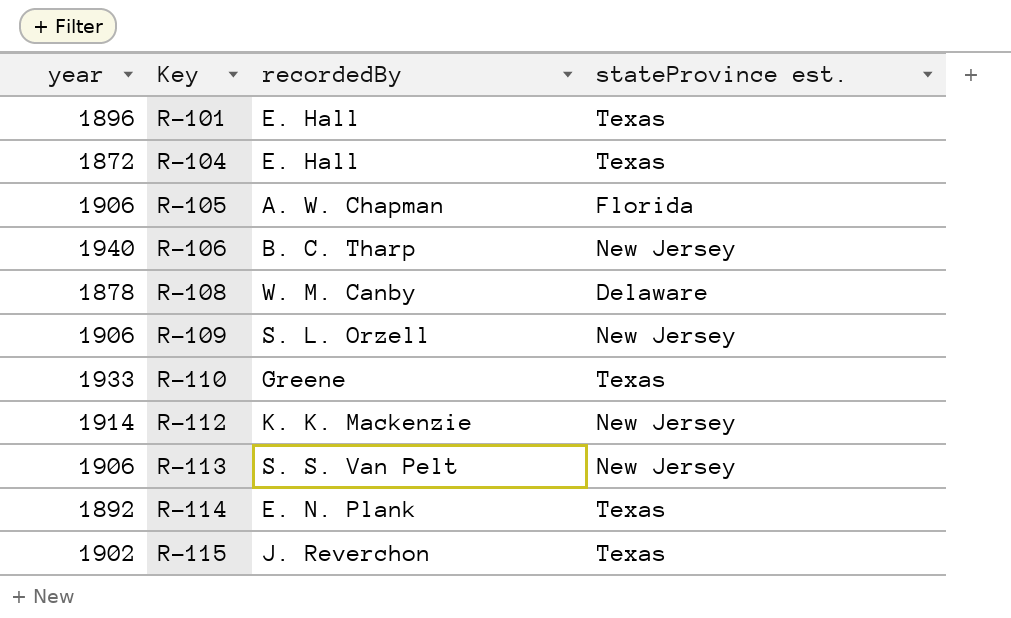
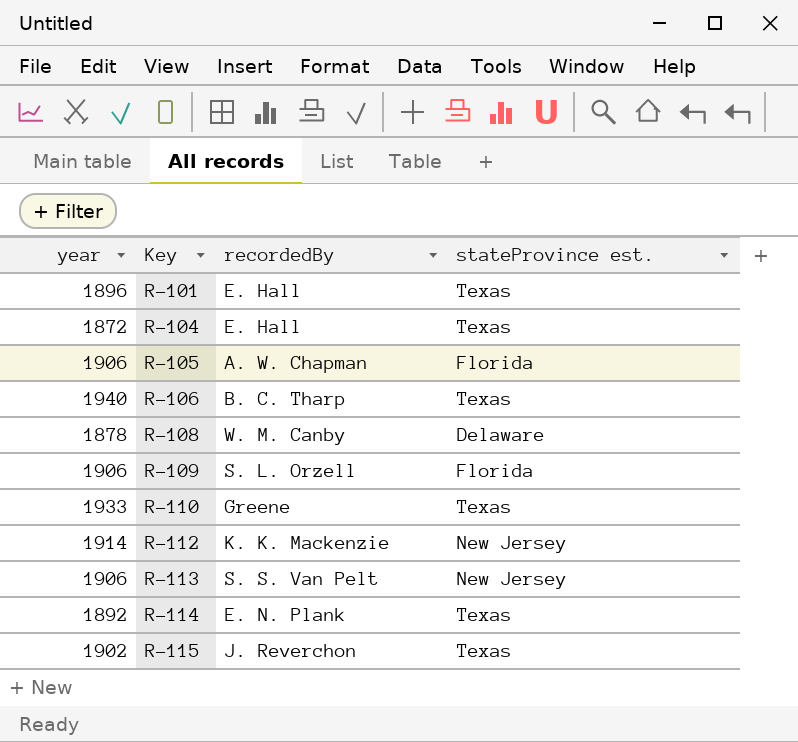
R-106 | stateProvince est.: New Jersey -> Texas
R-109 | stateProvince est.: New Jersey -> Florida

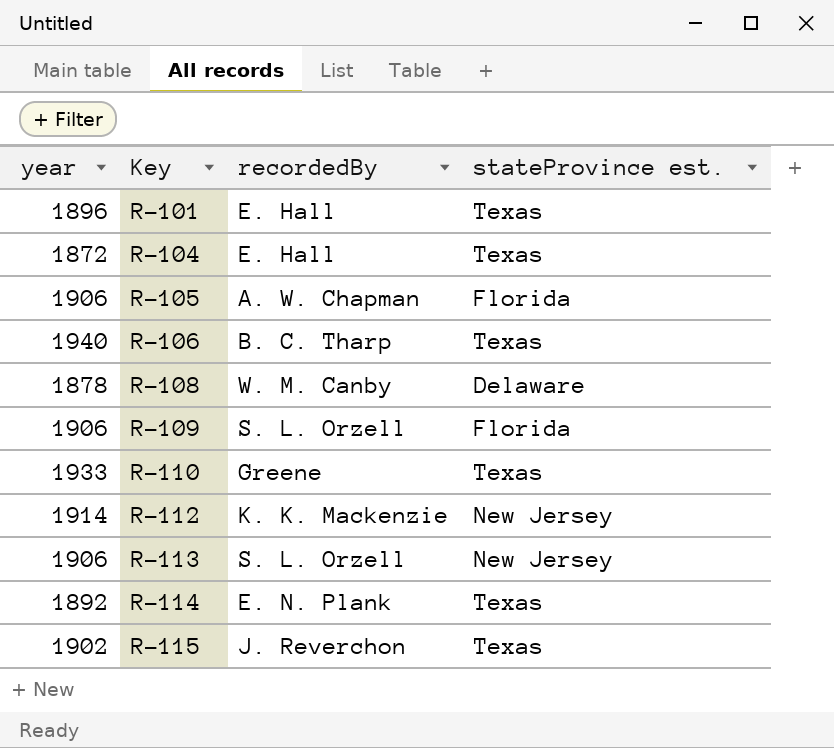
R-113 | recordedBy: S. S. Van Pelt -> S. L. Orzell

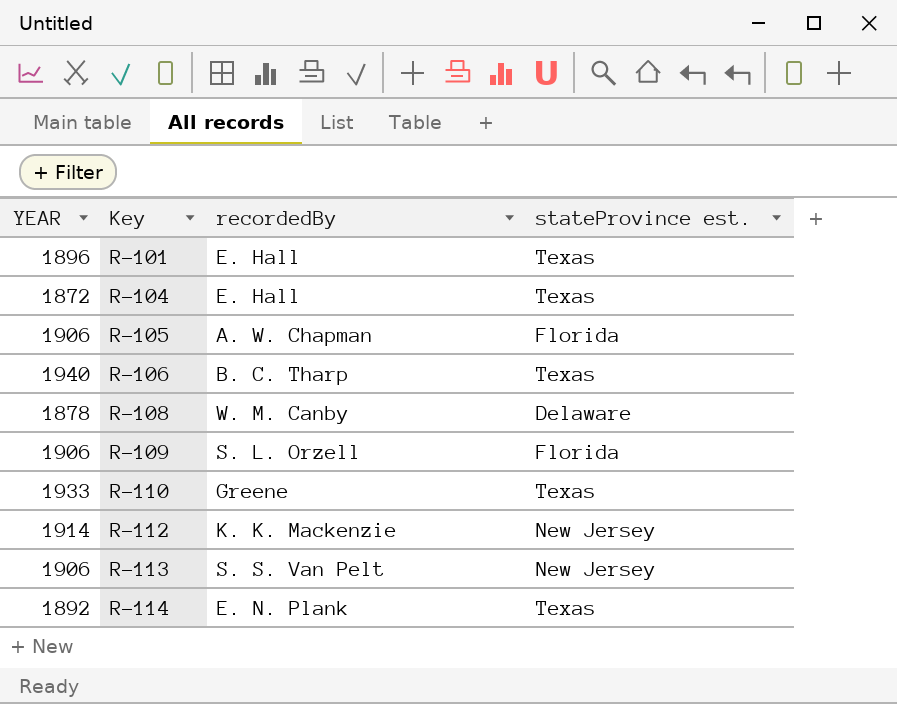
column name: year -> YEAR
row R-115: 1902 | J. Reverchon | Texas -> none
R-113 | recordedBy: S. L. Orzell -> S. S. Van Pelt

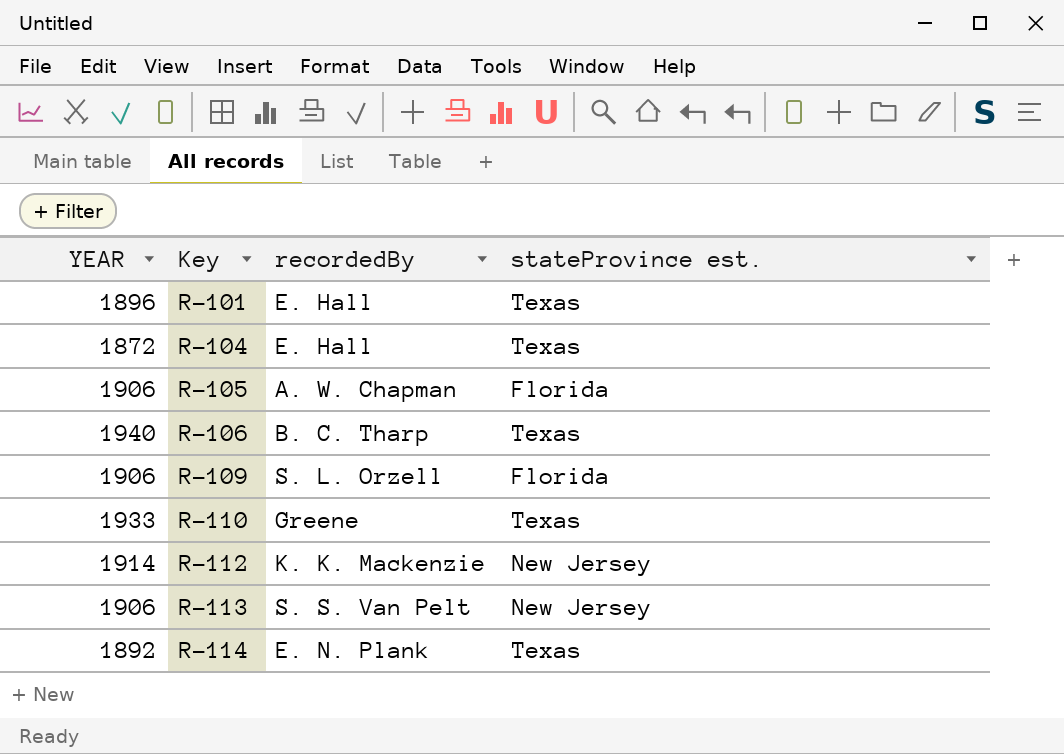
row R-108: 1878 | W. M. Canby | Delaware -> none

